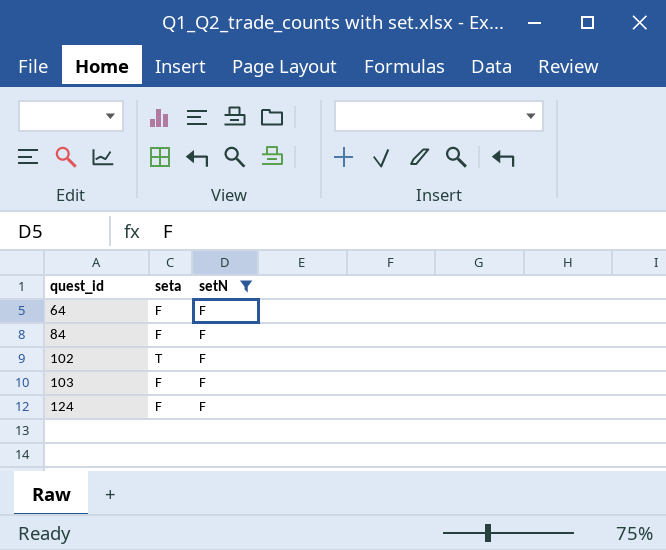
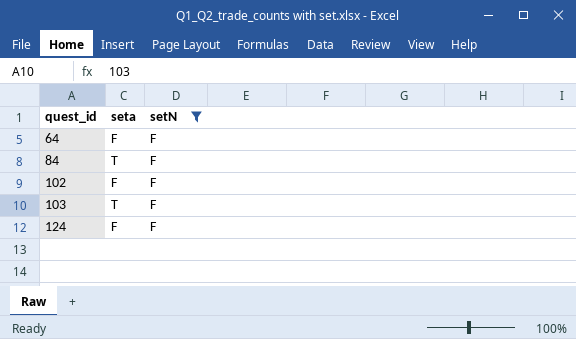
84 | seta: F -> T
102 | seta: T -> F
103 | seta: F -> T

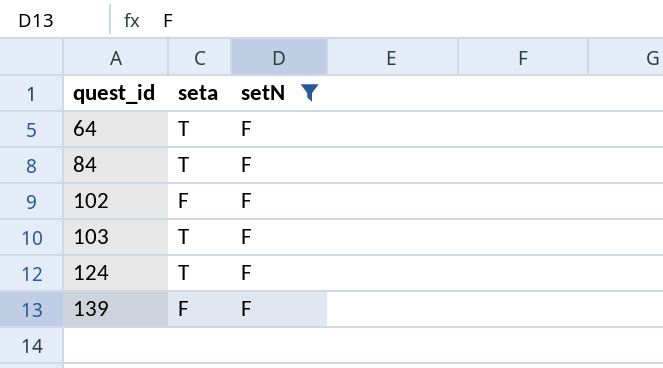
64 | seta: F -> T
124 | seta: F -> T
row 139: none -> F | F

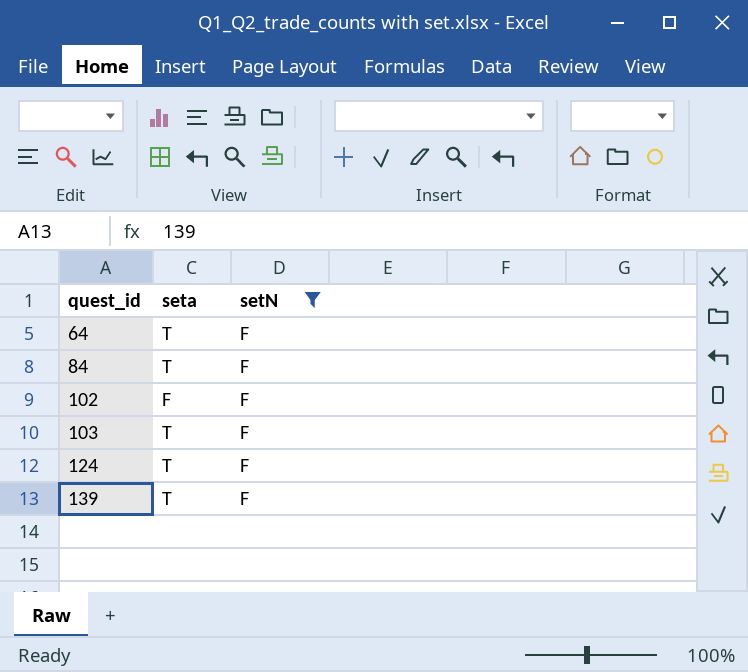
139 | seta: F -> T

